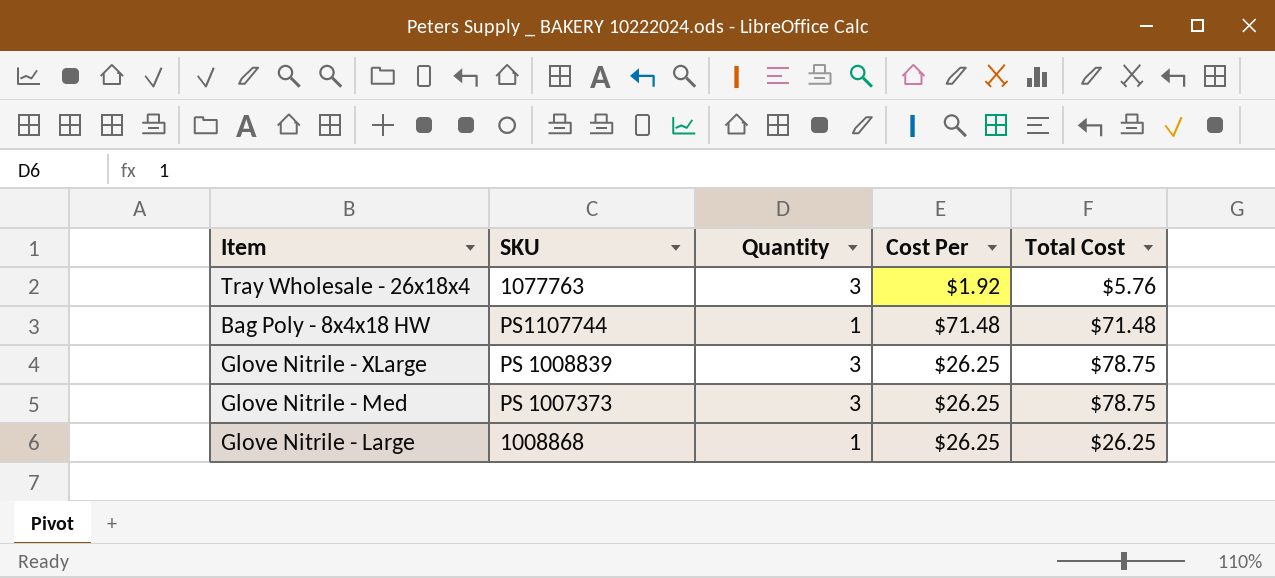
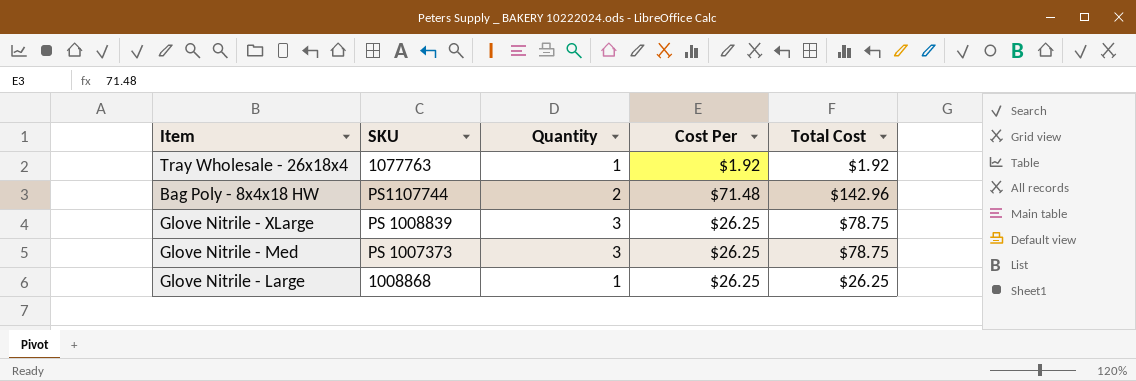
Tray Wholesale - 26x18x4 | Quantity: 3 -> 1
Tray Wholesale - 26x18x4 | Total Cost: $5.76 -> $1.92
Bag Poly - 8x4x18 HW | Quantity: 1 -> 2
Bag Poly - 8x4x18 HW | Total Cost: $71.48 -> $142.96

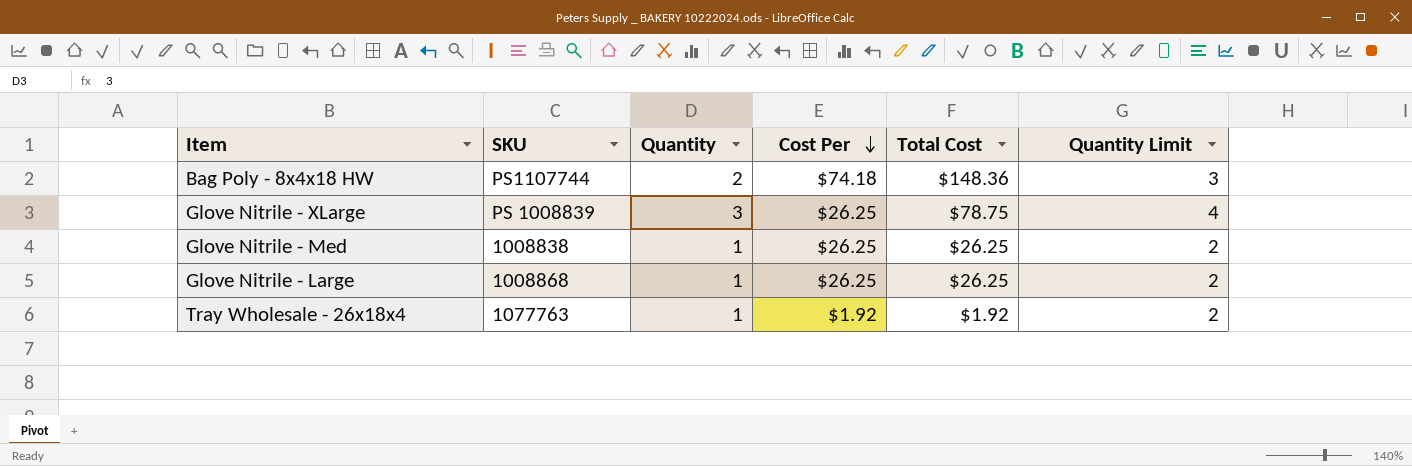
row order: none -> Cost Per descending
column Quantity Limit | formula: none -> [Quantity] + 1
Bag Poly - 8x4x18 HW | Cost Per: $71.48 -> $74.18
Bag Poly - 8x4x18 HW | Total Cost: $142.96 -> $148.36
Glove Nitrile - Med | SKU: PS 1007373 -> 1008838
Glove Nitrile - Med | Quantity: 3 -> 1
Glove Nitrile - Med | Total Cost: $78.75 -> $26.25

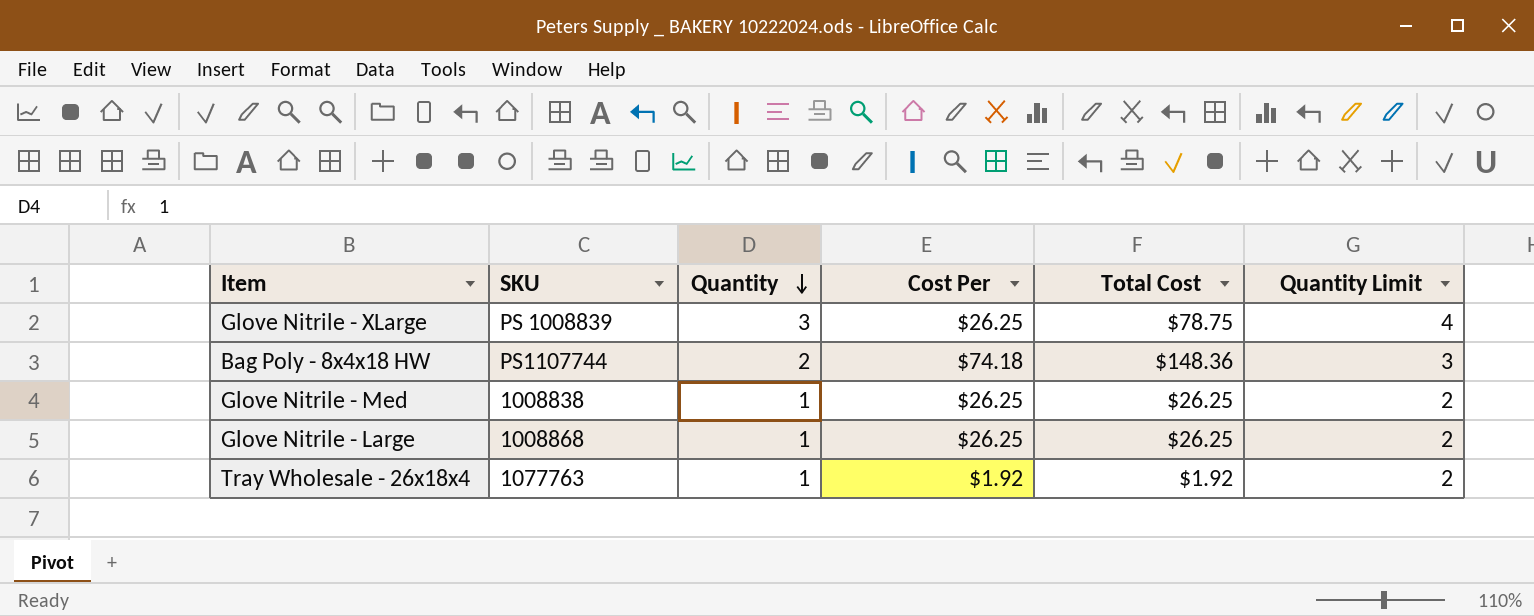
row order: Cost Per descending -> Quantity descending

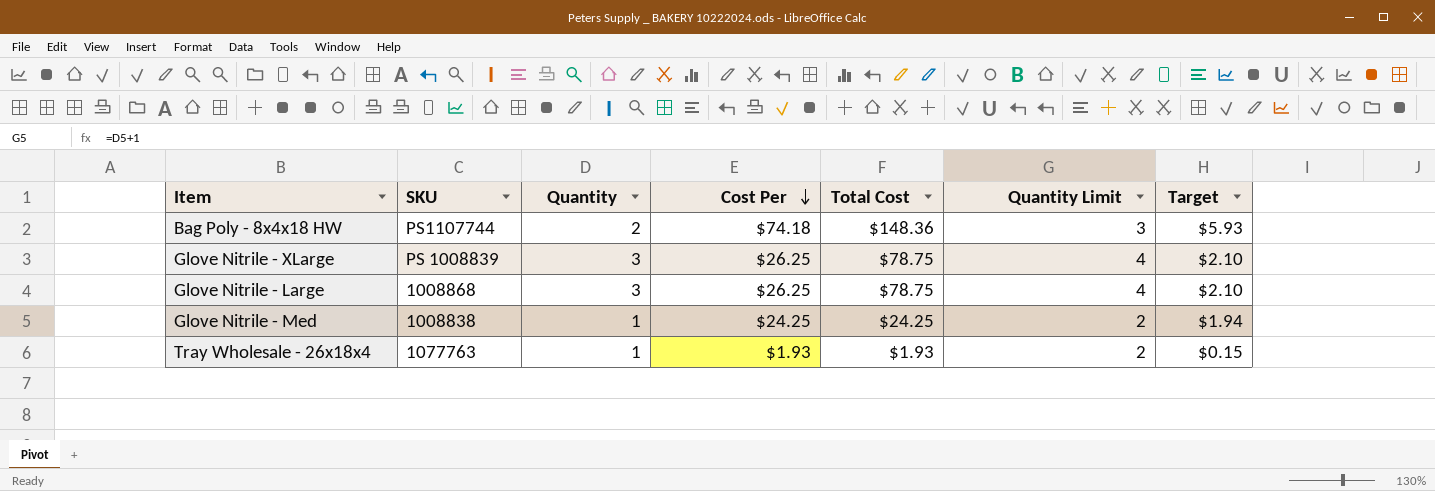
row order: Quantity descending -> Cost Per descending
column Target | formula: none -> [Cost Per] * 0.08
Glove Nitrile - Large | Quantity: 1 -> 3
Glove Nitrile - Large | Total Cost: $26.25 -> $78.75
Glove Nitrile - Large | Quantity Limit: 2 -> 4
Glove Nitrile - Med | Cost Per: $26.25 -> $24.25
Glove Nitrile - Med | Total Cost: $26.25 -> $24.25
Tray Wholesale - 26x18x4 | Cost Per: $1.92 -> $1.93
Tray Wholesale - 26x18x4 | Total Cost: $1.92 -> $1.93

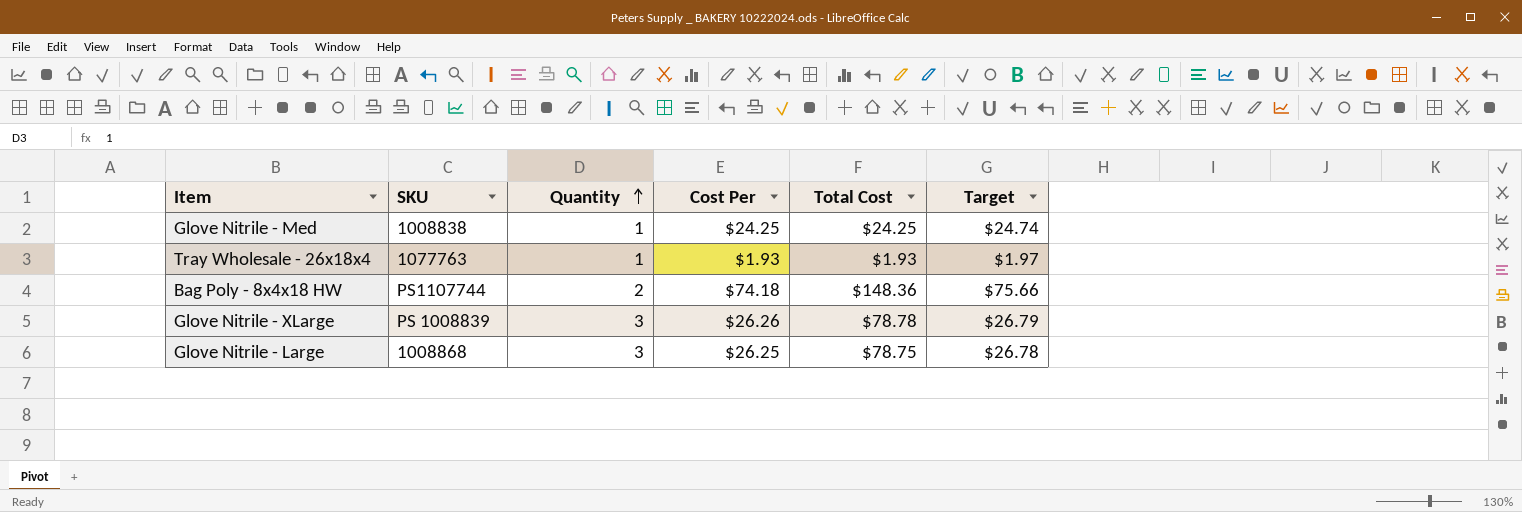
row order: Cost Per descending -> Quantity ascending
column Quantity Limit | formula: [Quantity] + 1 -> none
column Target | formula: [Cost Per] * 0.08 -> [Cost Per] * 1.02
Glove Nitrile - XLarge | Cost Per: $26.25 -> $26.26
Glove Nitrile - XLarge | Total Cost: $78.75 -> $78.78

